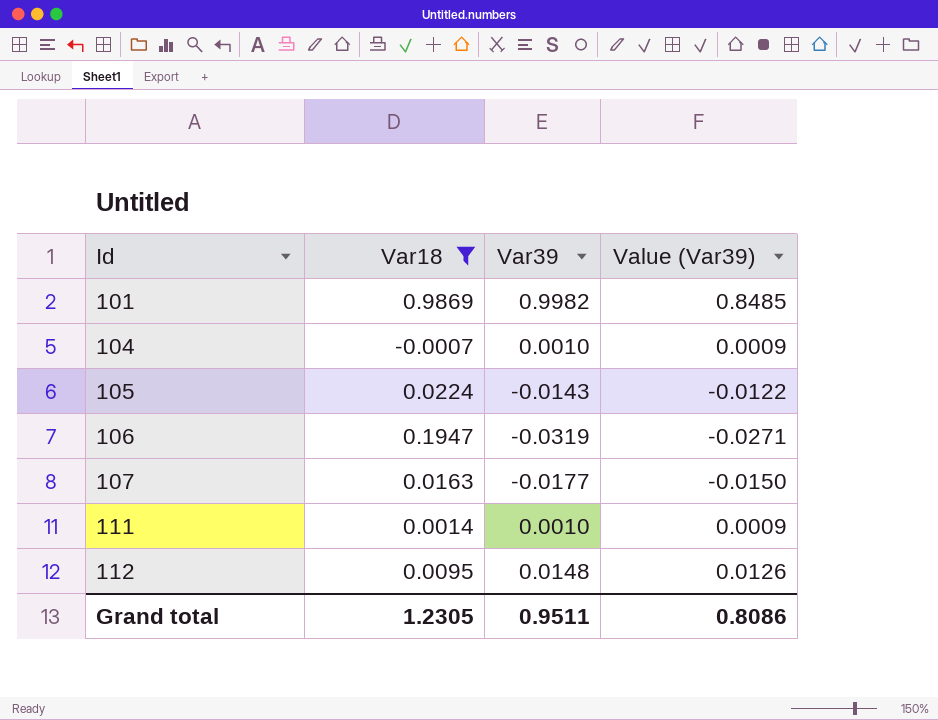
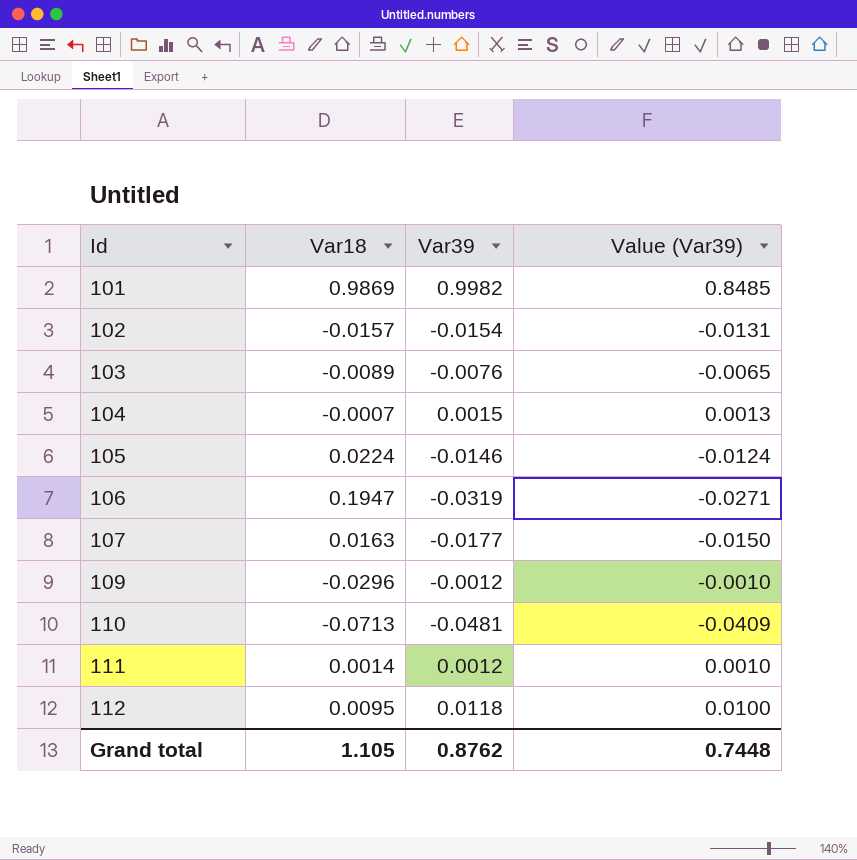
filter: Var18 >= -0.0007 -> none
104 | Var39: 0.0010 -> 0.0015
104 | Value (Var39): 0.0009 -> 0.0013
105 | Var39: -0.0143 -> -0.0146
105 | Value (Var39): -0.0122 -> -0.0124
111 | Var39: 0.0010 -> 0.0012
111 | Value (Var39): 0.0009 -> 0.0010
112 | Var39: 0.0148 -> 0.0118
112 | Value (Var39): 0.0126 -> 0.0100
Grand total | Var18: 1.2305 -> 1.105
Grand total | Var39: 0.9511 -> 0.8762
Grand total | Value (Var39): 0.8086 -> 0.7448

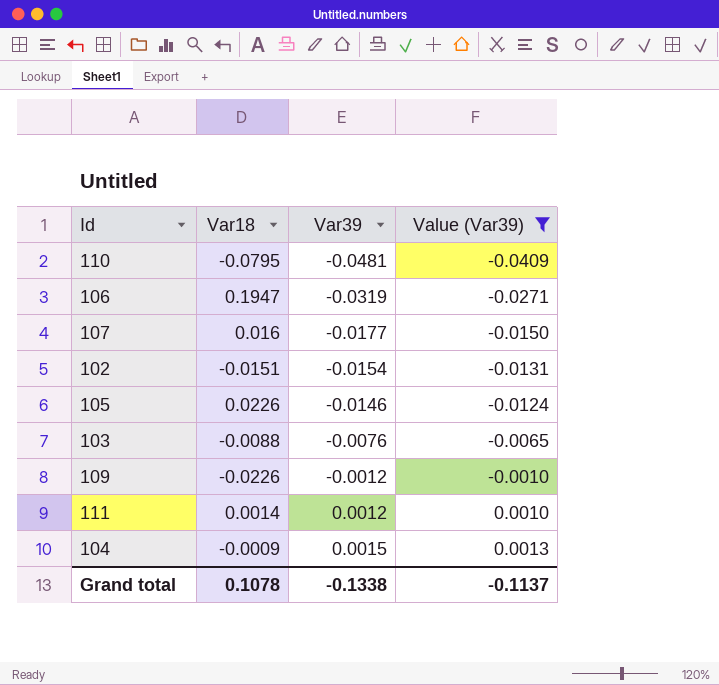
filter: none -> Value (Var39) <= 0.0013
row order: Id ascending -> Var39 ascending
110 | Var18: -0.0713 -> -0.0795
107 | Var18: 0.0163 -> 0.016
102 | Var18: -0.0157 -> -0.0151
105 | Var18: 0.0224 -> 0.0226
103 | Var18: -0.0089 -> -0.0088
109 | Var18: -0.0296 -> -0.0226
104 | Var18: -0.0007 -> -0.0009
Grand total | Var18: 1.105 -> 0.1078
Grand total | Var39: 0.8762 -> -0.1338
Grand total | Value (Var39): 0.7448 -> -0.1137

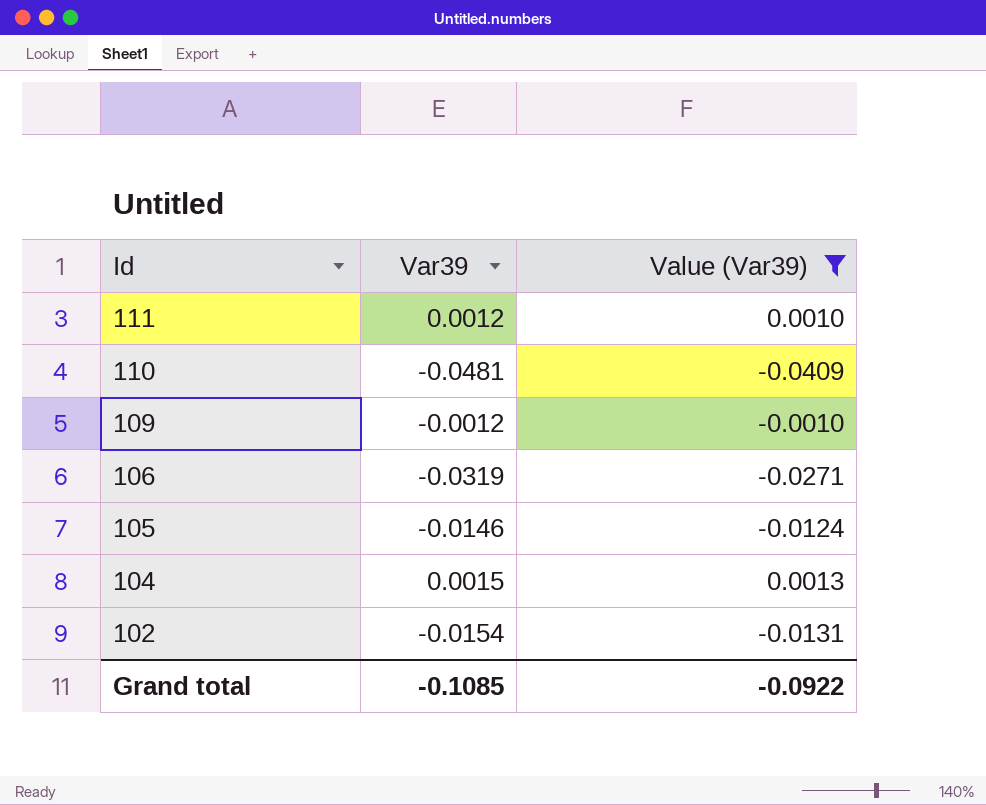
row order: Var39 ascending -> Id descending
column Var18 | position: 2 -> none
row 107: 0.016 | -0.0177 | -0.0150 -> none
row 103: -0.0088 | -0.0076 | -0.0065 -> none
Grand total | Var39: -0.1338 -> -0.1085
Grand total | Value (Var39): -0.1137 -> -0.0922

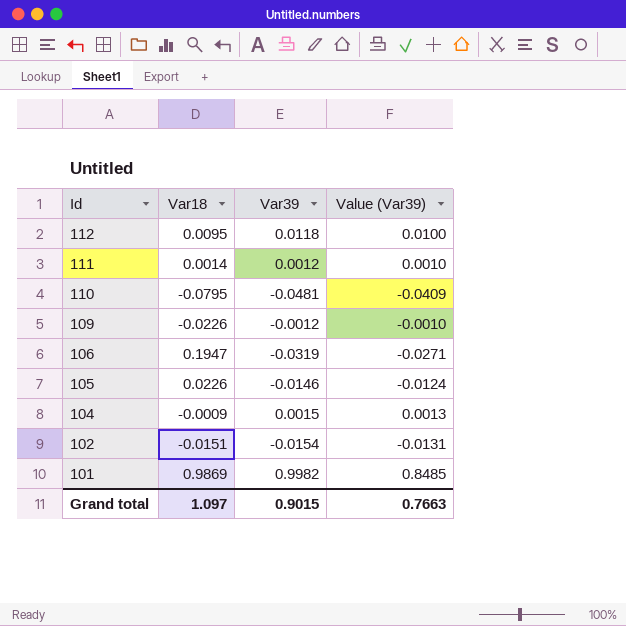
filter: Value (Var39) <= 0.0013 -> none
column Var18 | position: none -> 2
Grand total | Var39: -0.1085 -> 0.9015
Grand total | Value (Var39): -0.0922 -> 0.7663

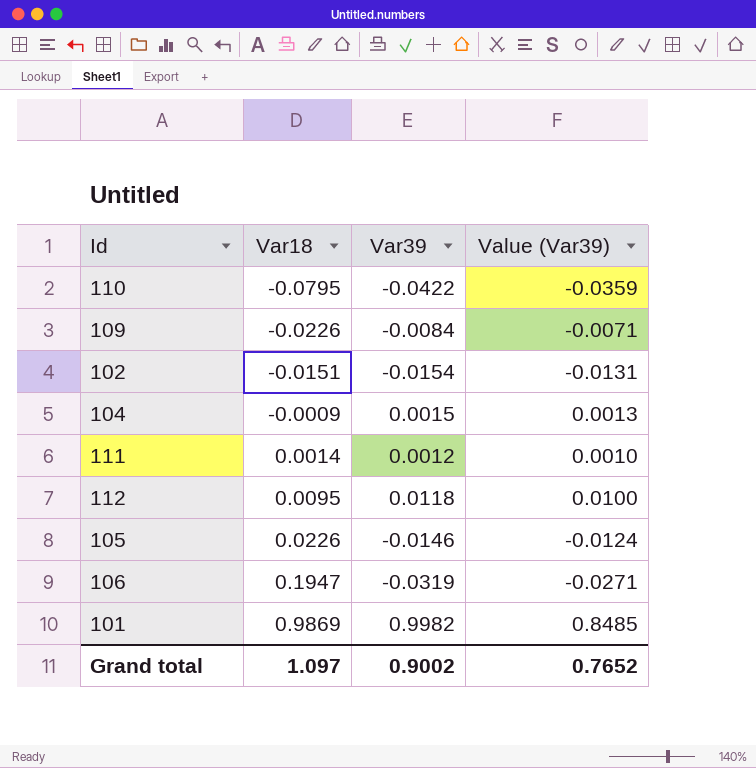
row order: Id descending -> Var18 ascending
110 | Var39: -0.0481 -> -0.0422
110 | Value (Var39): -0.0409 -> -0.0359
109 | Var39: -0.0012 -> -0.0084
109 | Value (Var39): -0.0010 -> -0.0071
Grand total | Var39: 0.9015 -> 0.9002
Grand total | Value (Var39): 0.7663 -> 0.7652

